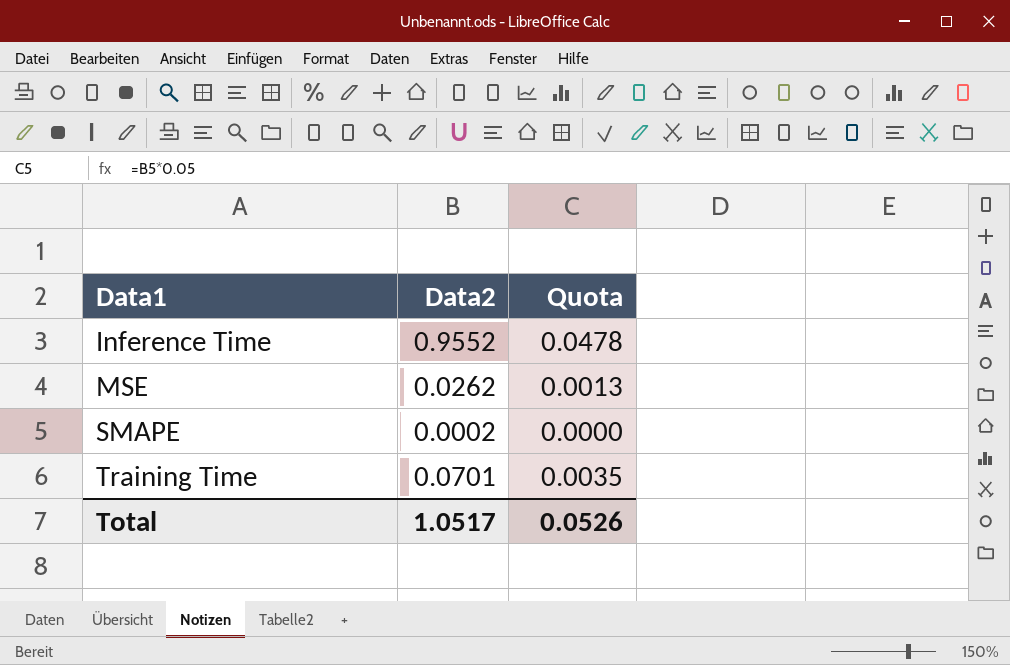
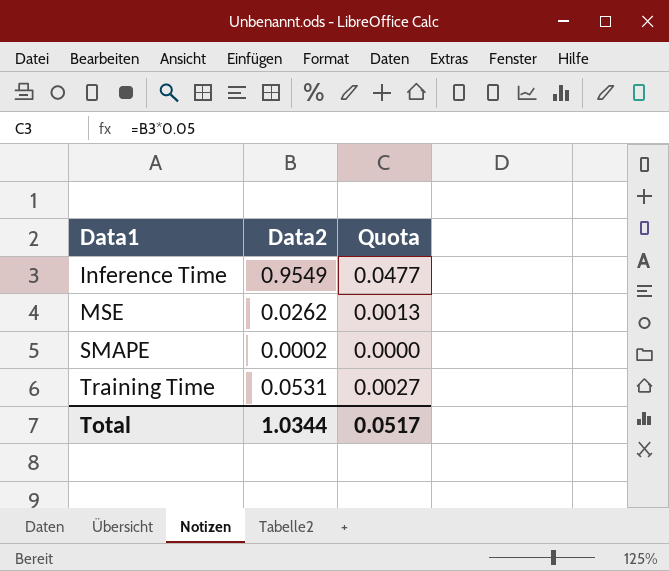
Inference Time | Data2: 0.9552 -> 0.9549
Inference Time | Quota: 0.0478 -> 0.0477
Training Time | Data2: 0.0701 -> 0.0531
Training Time | Quota: 0.0035 -> 0.0027
Total | Data2: 1.0517 -> 1.0344
Total | Quota: 0.0526 -> 0.0517

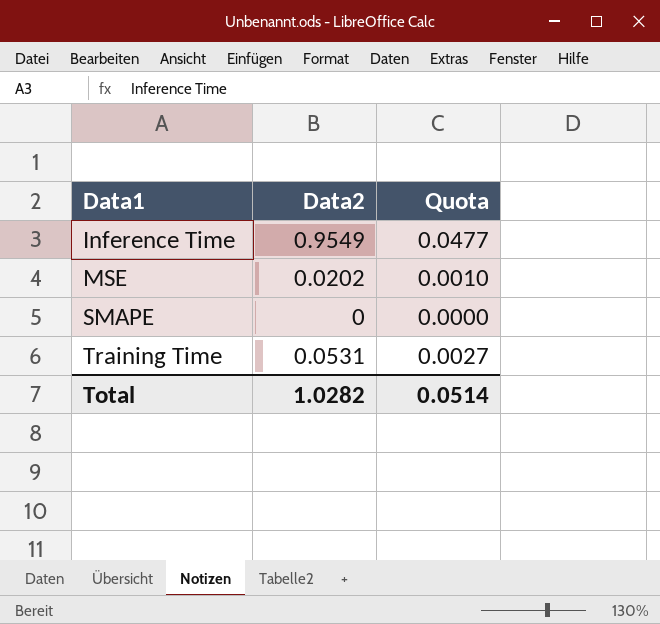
MSE | Data2: 0.0262 -> 0.0202
MSE | Quota: 0.0013 -> 0.0010
SMAPE | Data2: 0.0002 -> 0
Total | Data2: 1.0344 -> 1.0282
Total | Quota: 0.0517 -> 0.0514

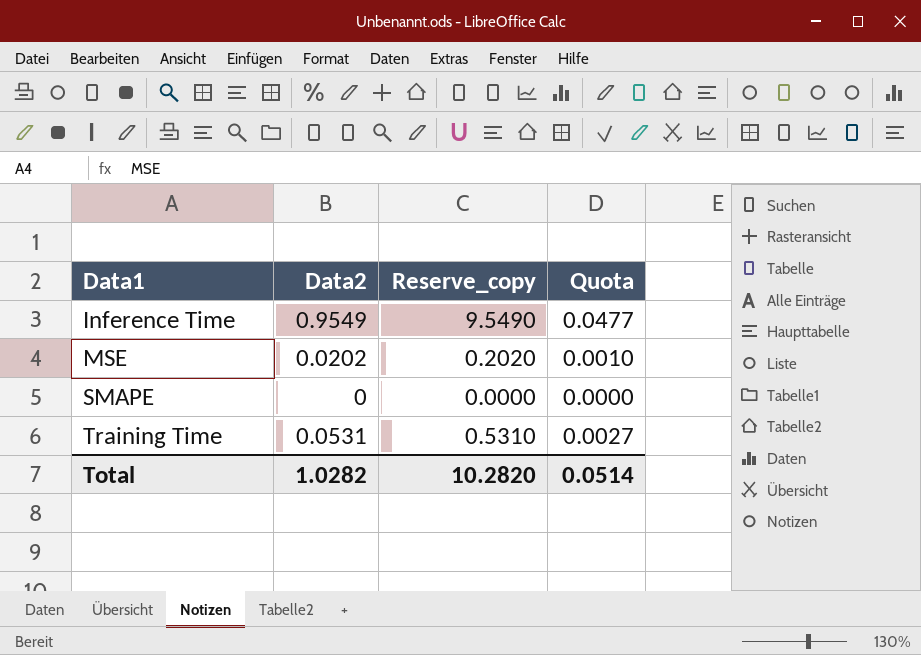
column Reserve_copy | formula: none -> [Data2] * 10

